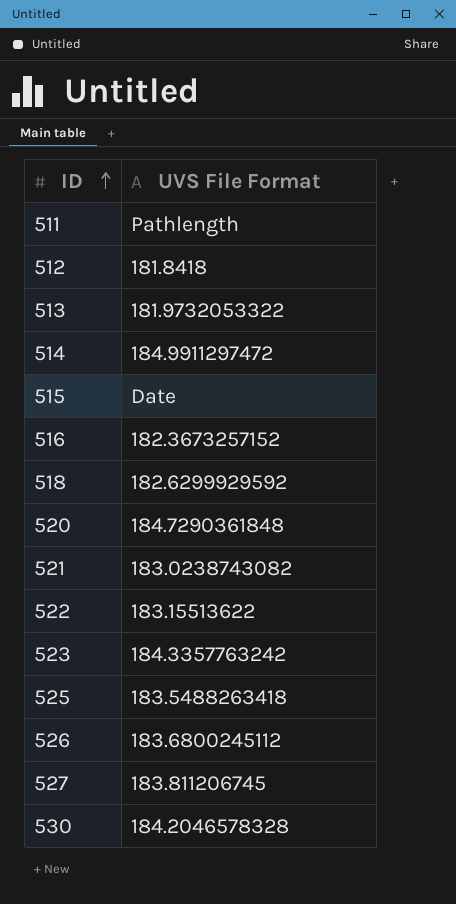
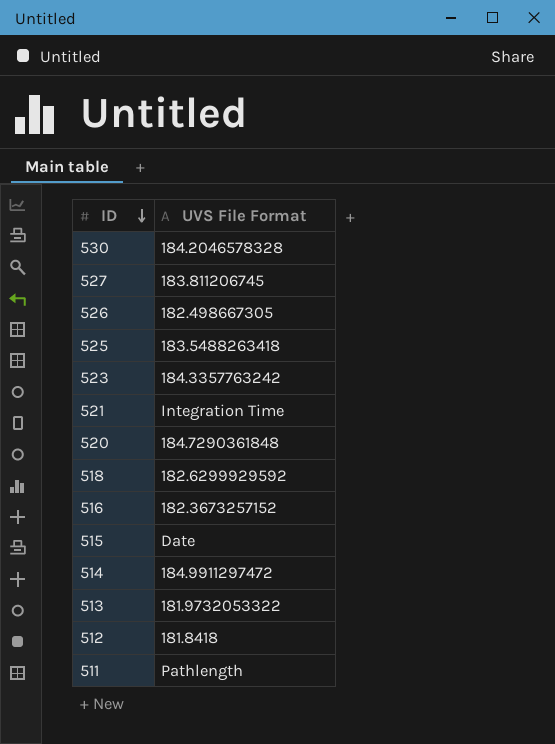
row order: ID ascending -> ID descending
row 522: 183.15513622 -> none
526 | UVS File Format: 183.6800245112 -> 182.498667305
521 | UVS File Format: 183.0238743082 -> Integration Time

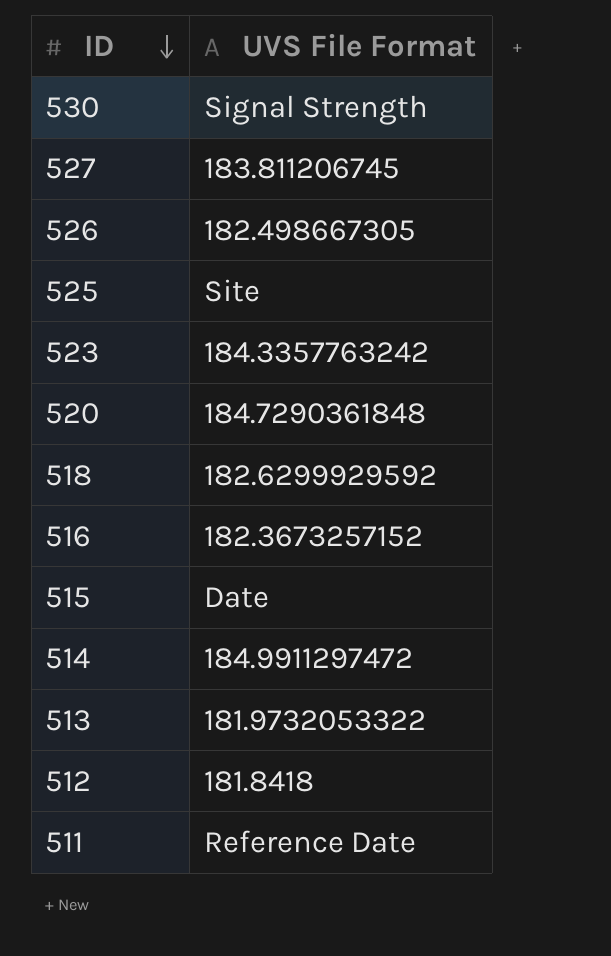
row 521: Integration Time -> none
530 | UVS File Format: 184.2046578328 -> Signal Strength
525 | UVS File Format: 183.5488263418 -> Site
511 | UVS File Format: Pathlength -> Reference Date

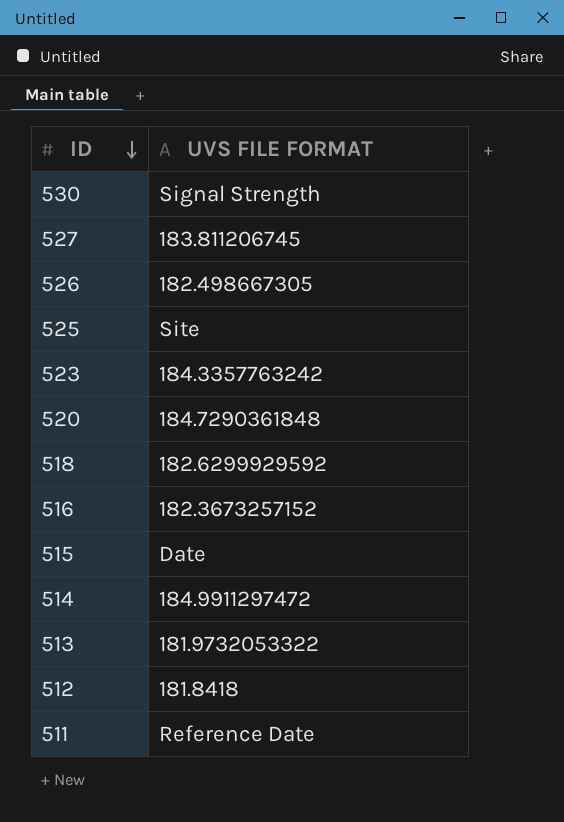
column name: UVS File Format -> UVS FILE FORMAT

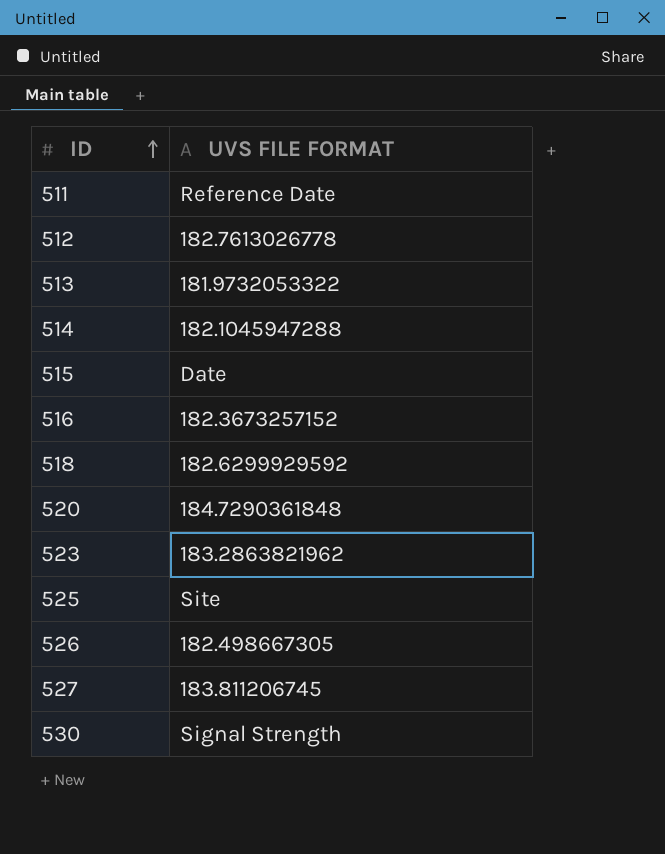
row order: ID descending -> ID ascending
512 | UVS FILE FORMAT: 181.8418 -> 182.7613026778
514 | UVS FILE FORMAT: 184.9911297472 -> 182.1045947288
523 | UVS FILE FORMAT: 184.3357763242 -> 183.2863821962

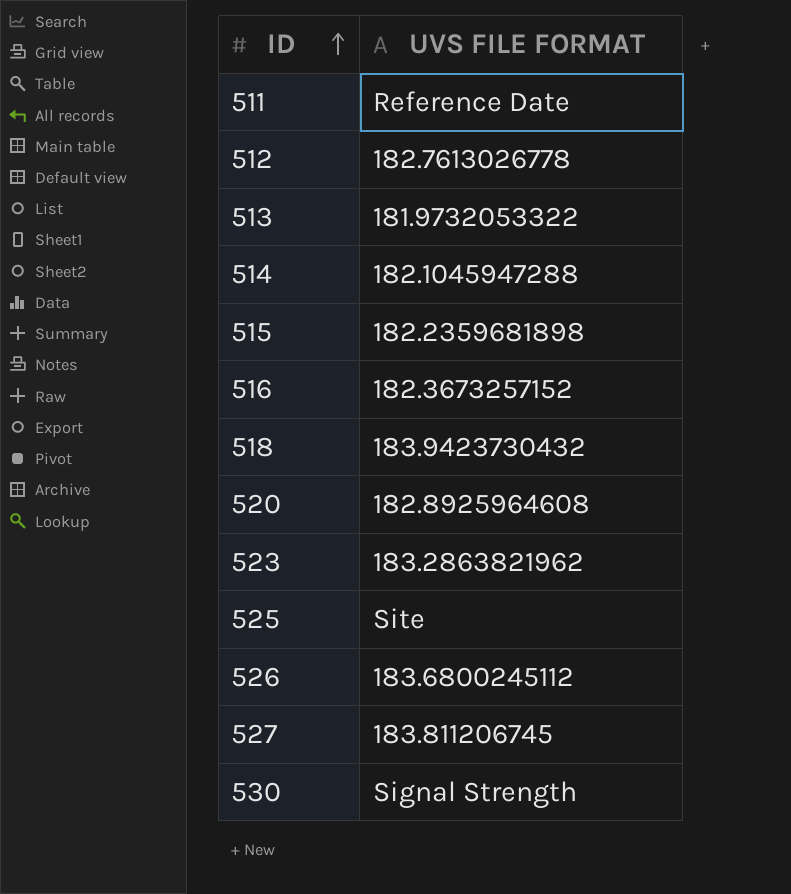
515 | UVS FILE FORMAT: Date -> 182.2359681898
518 | UVS FILE FORMAT: 182.6299929592 -> 183.9423730432
520 | UVS FILE FORMAT: 184.7290361848 -> 182.8925964608
526 | UVS FILE FORMAT: 182.498667305 -> 183.6800245112

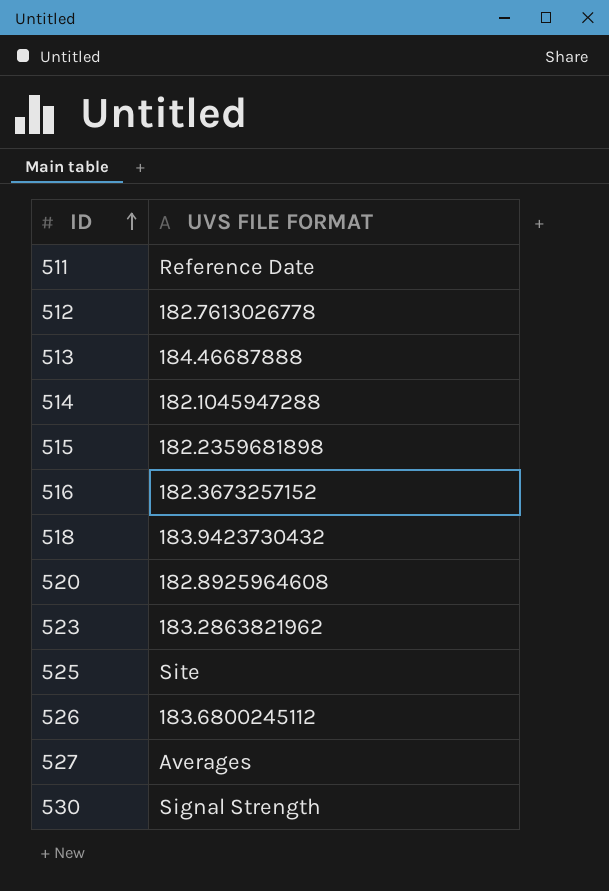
513 | UVS FILE FORMAT: 181.9732053322 -> 184.46687888
527 | UVS FILE FORMAT: 183.811206745 -> Averages

